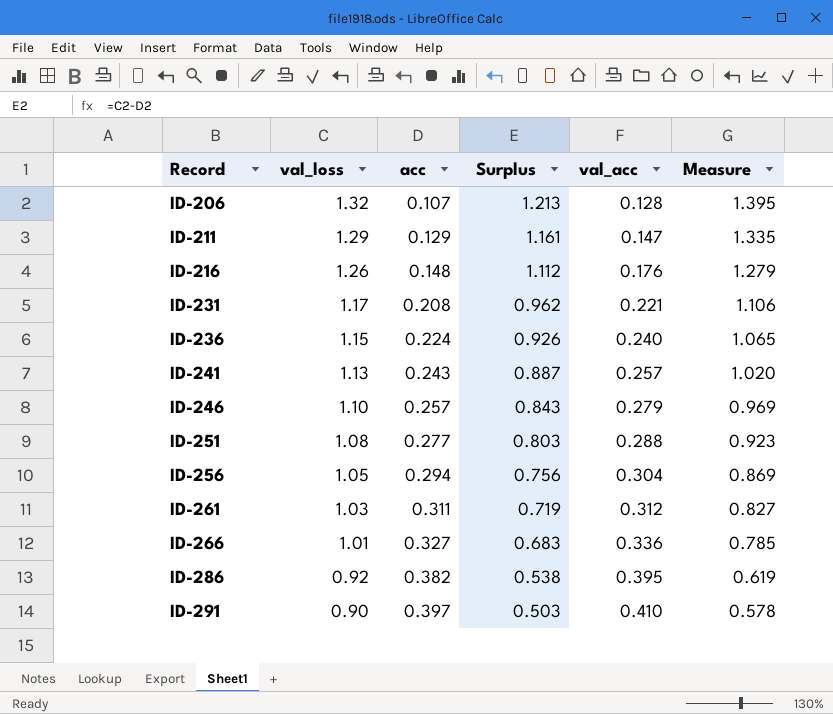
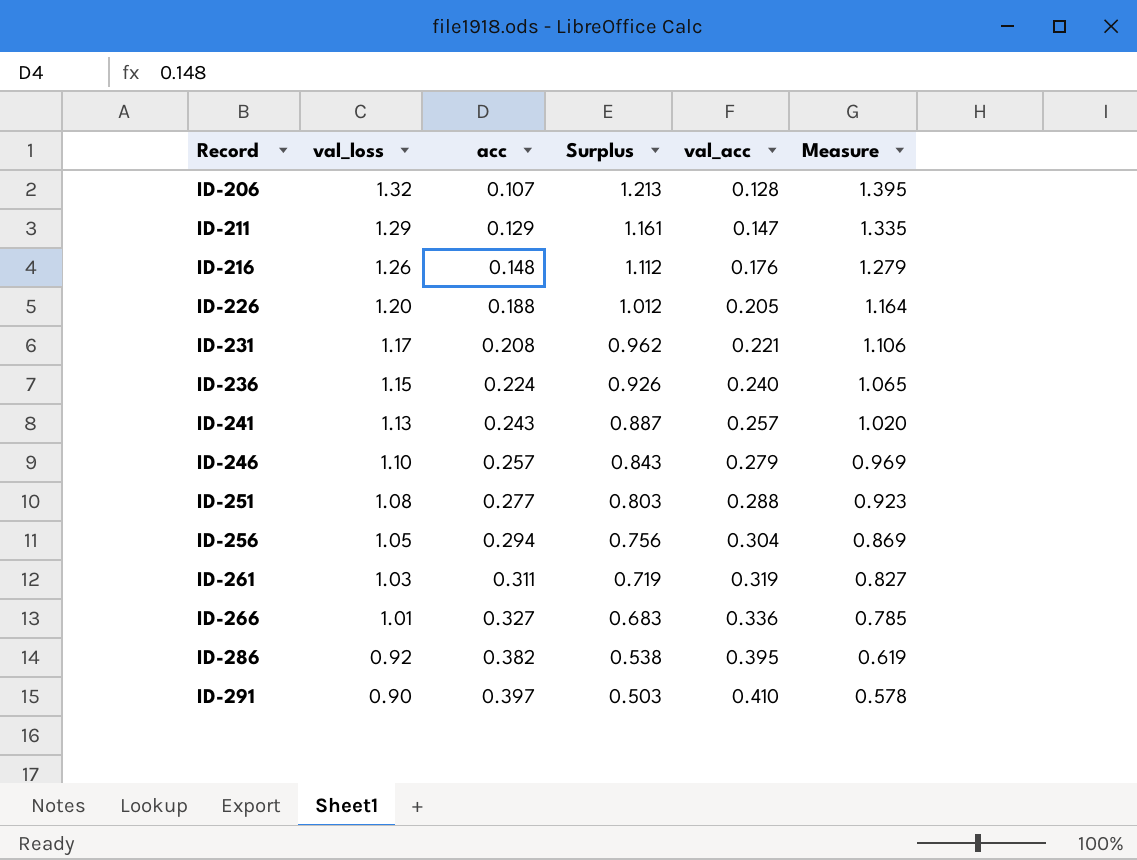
row ID-226: none -> 1.20 | 0.188 | 1.012 | 0.205 | 1.164
ID-261 | val_acc: 0.312 -> 0.319

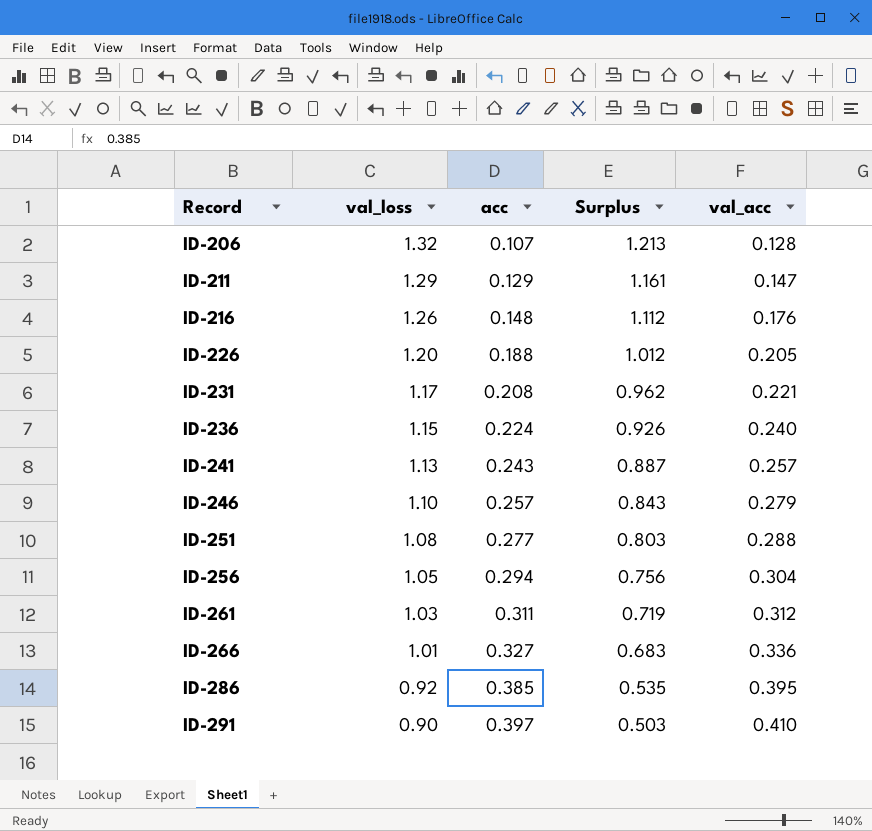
column Measure | formula: [Surplus] * 1.15 -> none
ID-261 | val_acc: 0.319 -> 0.312
ID-286 | acc: 0.382 -> 0.385
ID-286 | Surplus: 0.538 -> 0.535

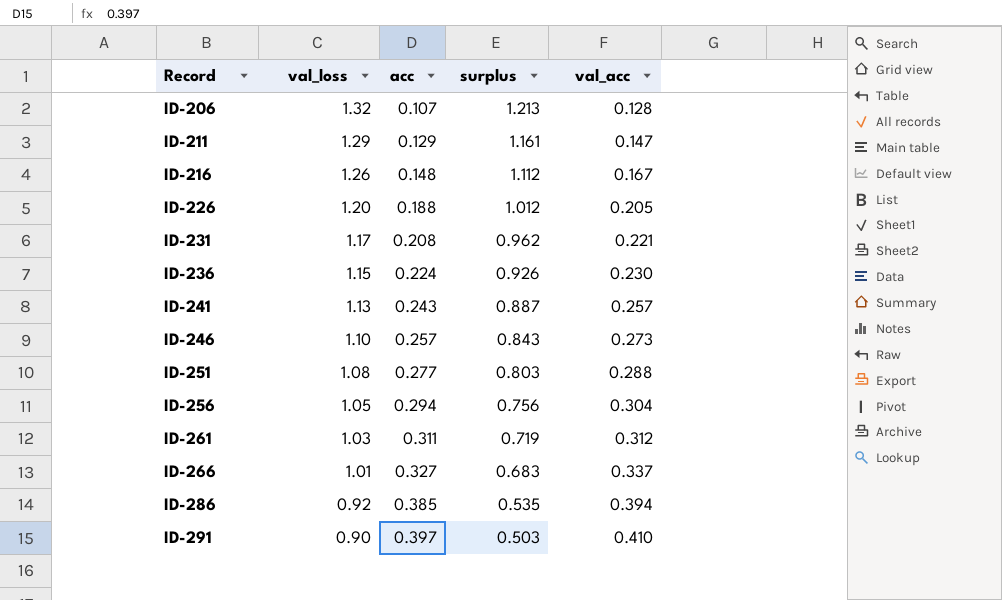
column name: Surplus -> surplus
ID-216 | val_acc: 0.176 -> 0.167
ID-236 | val_acc: 0.240 -> 0.230
ID-246 | val_acc: 0.279 -> 0.273
ID-266 | val_acc: 0.336 -> 0.337
ID-286 | val_acc: 0.395 -> 0.394

